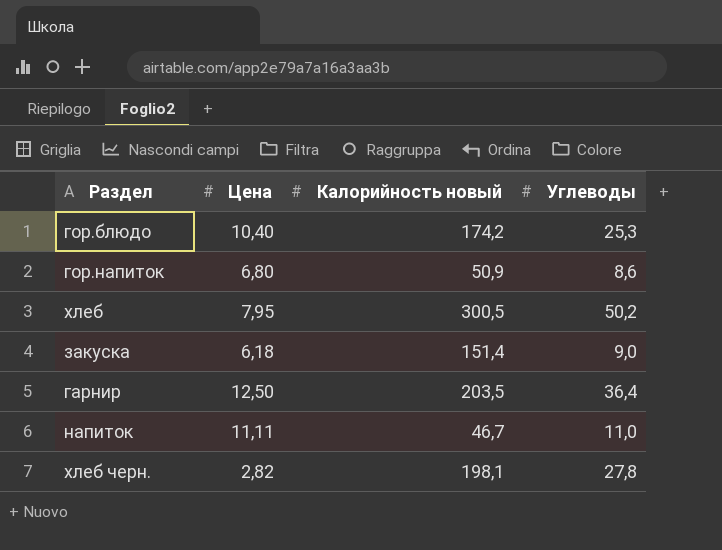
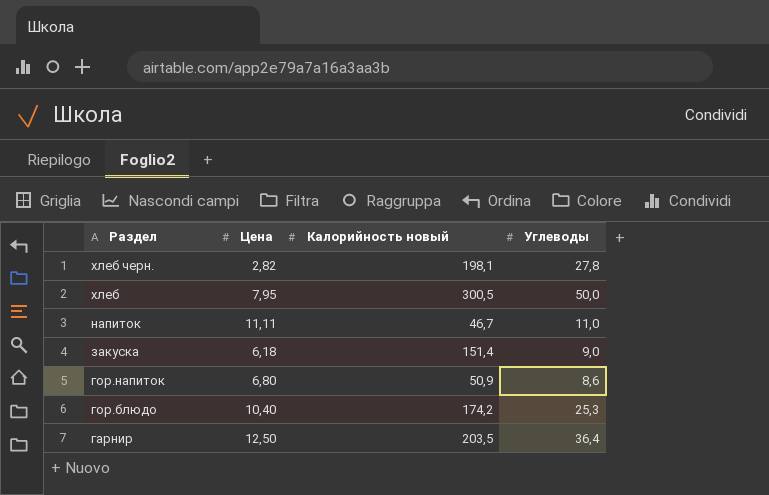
row order: none -> Раздел descending
хлеб | Углеводы: 50,2 -> 50,0

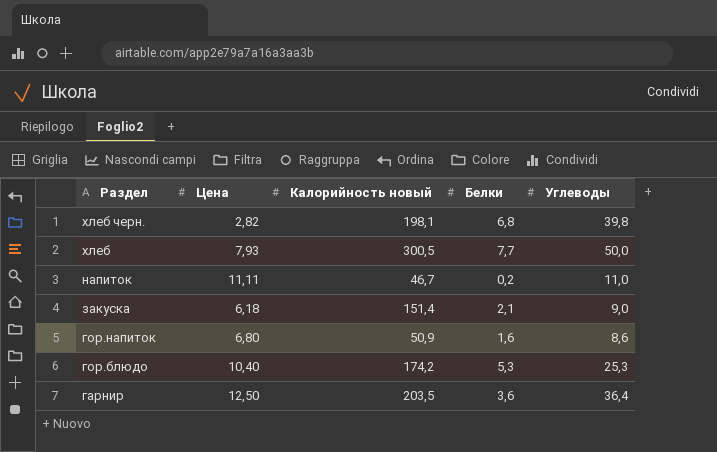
column Белки | position: none -> 4
хлеб черн. | Углеводы: 27,8 -> 39,8
хлеб | Цена: 7,95 -> 7,93

